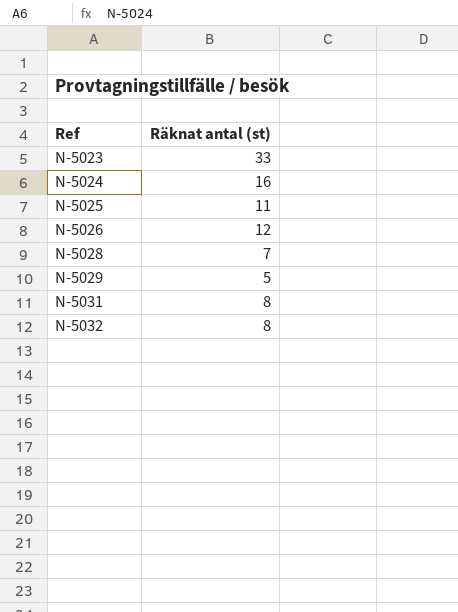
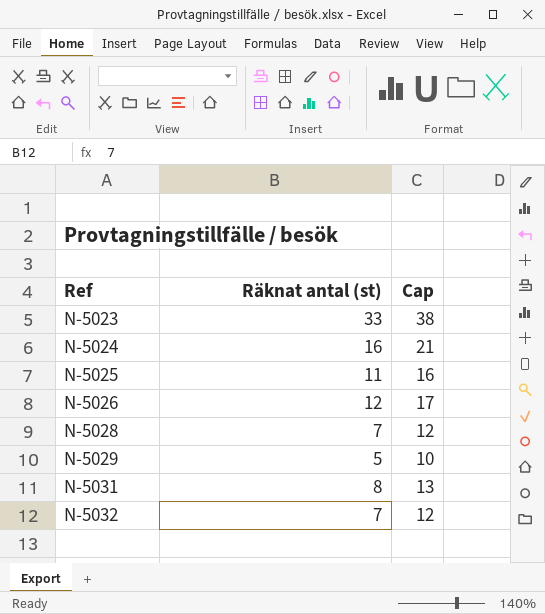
column Cap | formula: none -> [Räknat antal (st)] + 5
N-5032 | Räknat antal (st): 8 -> 7

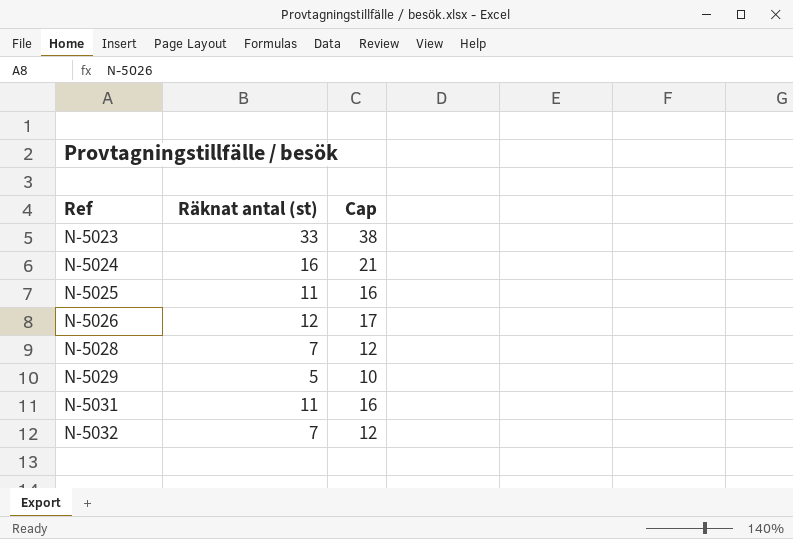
N-5031 | Räknat antal (st): 8 -> 11
N-5031 | Cap: 13 -> 16

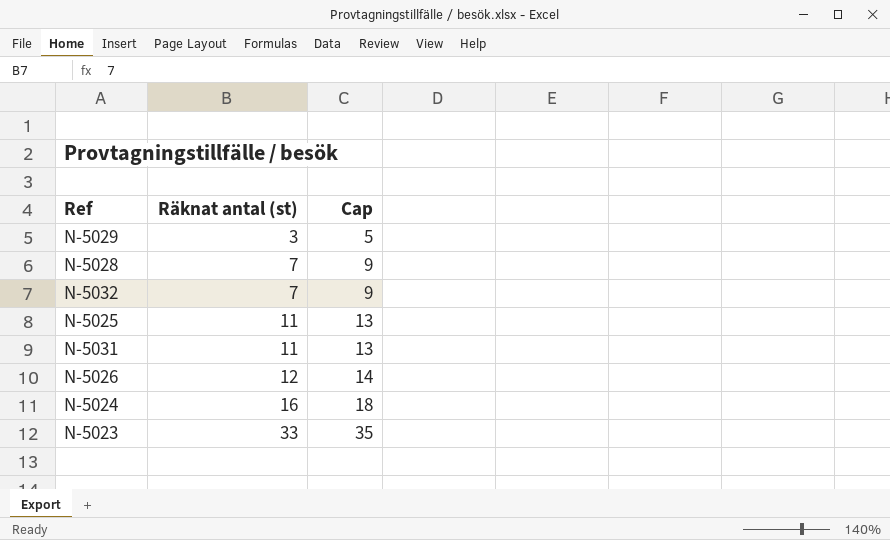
row order: Ref ascending -> Räknat antal (st) ascending
column Cap | formula: [Räknat antal (st)] + 5 -> [Räknat antal (st)] + 2
N-5029 | Räknat antal (st): 5 -> 3

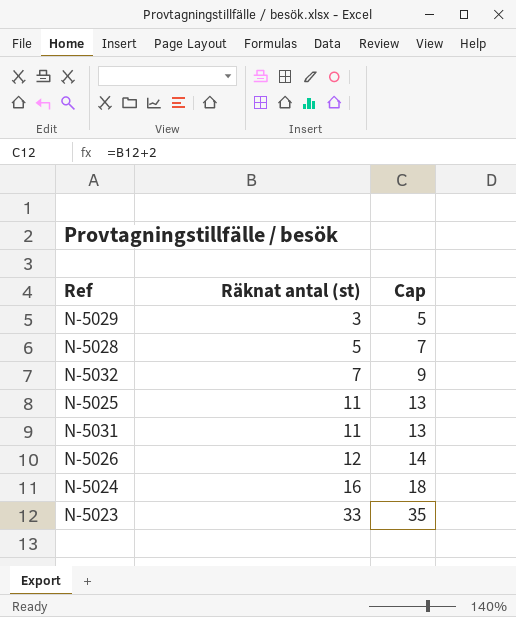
N-5028 | Räknat antal (st): 7 -> 5
N-5028 | Cap: 9 -> 7

